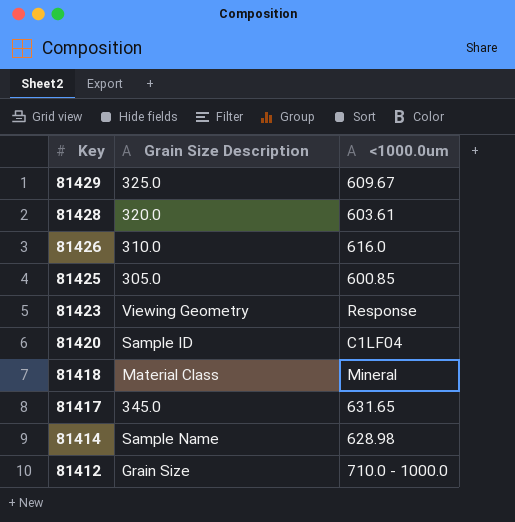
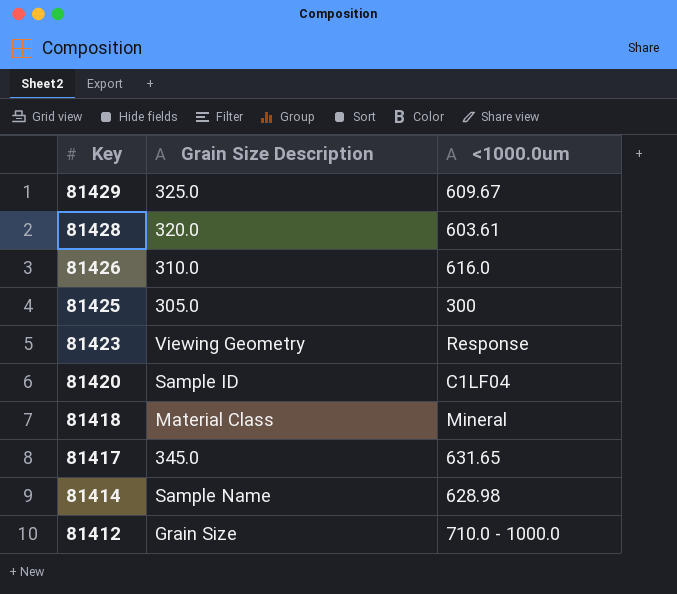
81425 | <1000.0um: 600.85 -> 300

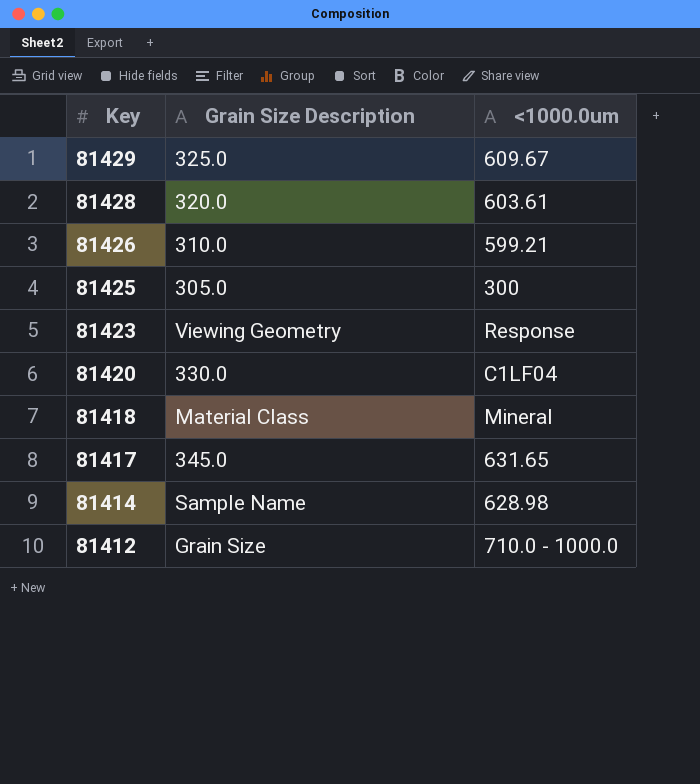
81426 | <1000.0um: 616.0 -> 599.21
81420 | Grain Size Description: Sample ID -> 330.0

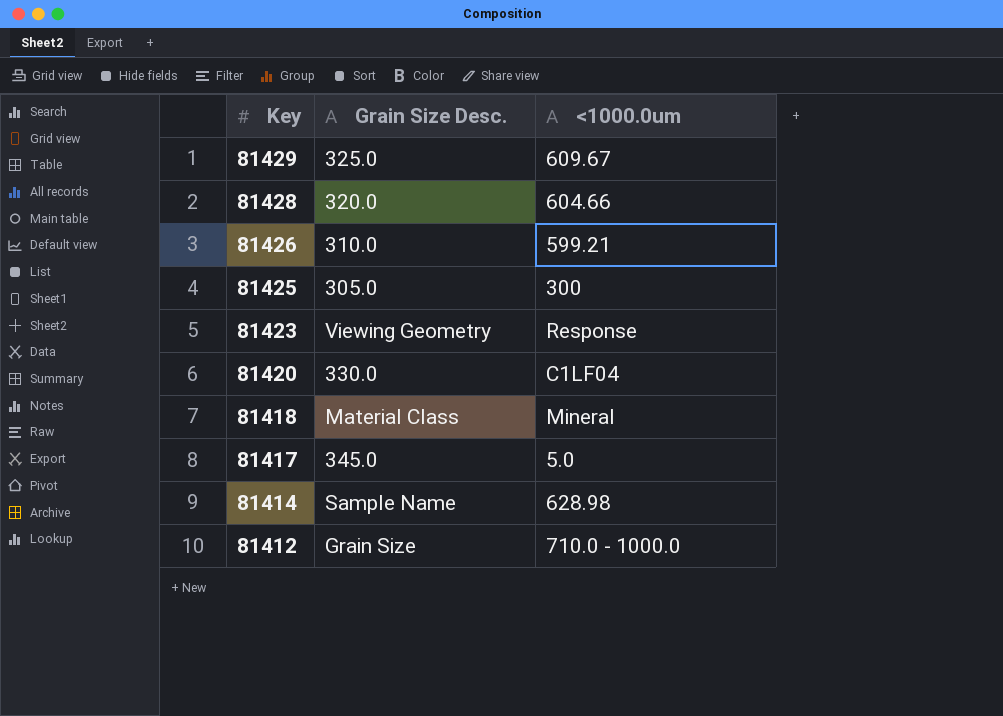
column name: Grain Size Description -> Grain Size Desc.
81428 | <1000.0um: 603.61 -> 604.66
81417 | <1000.0um: 631.65 -> 5.0

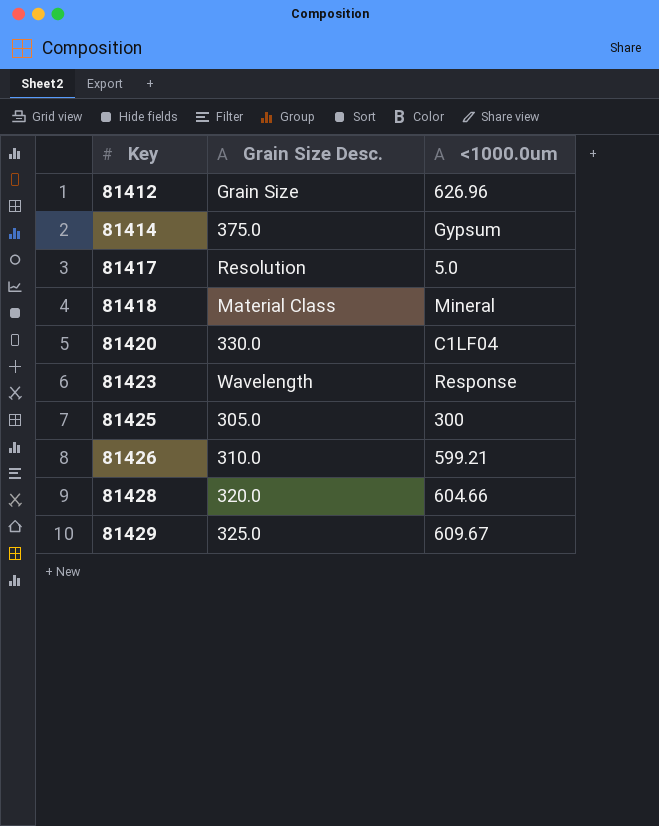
row order: Key descending -> Key ascending
81412 | <1000.0um: 710.0 - 1000.0 -> 626.96
81414 | Grain Size Desc.: Sample Name -> 375.0
81414 | <1000.0um: 628.98 -> Gypsum
81417 | Grain Size Desc.: 345.0 -> Resolution
81423 | Grain Size Desc.: Viewing Geometry -> Wavelength

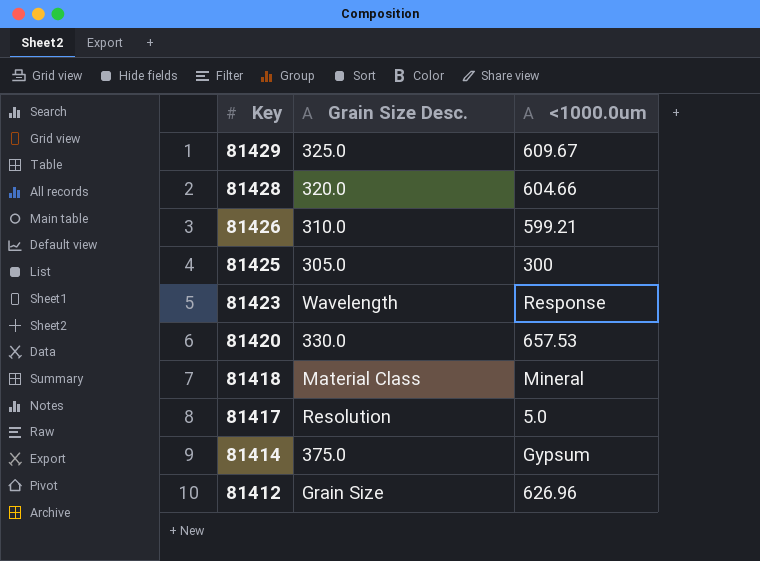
row order: Key ascending -> Key descending
81420 | <1000.0um: C1LF04 -> 657.53

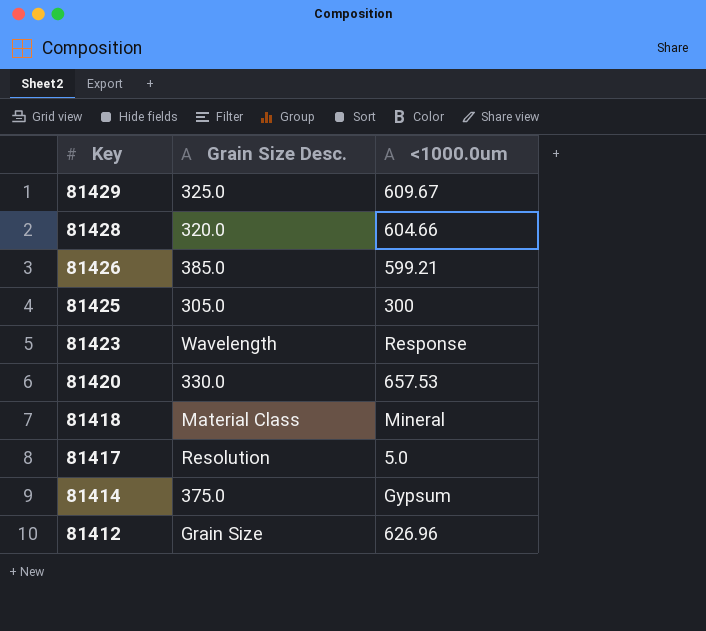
81426 | Grain Size Desc.: 310.0 -> 385.0

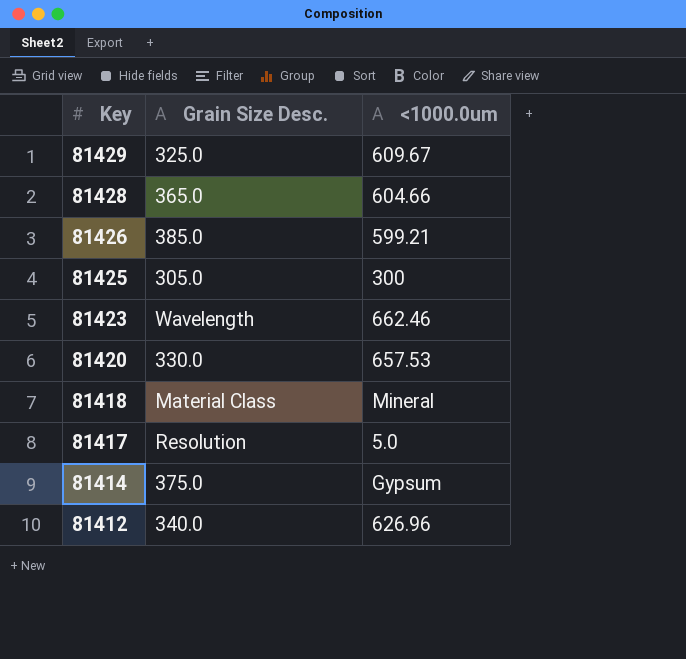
81428 | Grain Size Desc.: 320.0 -> 365.0
81423 | <1000.0um: Response -> 662.46
81412 | Grain Size Desc.: Grain Size -> 340.0

